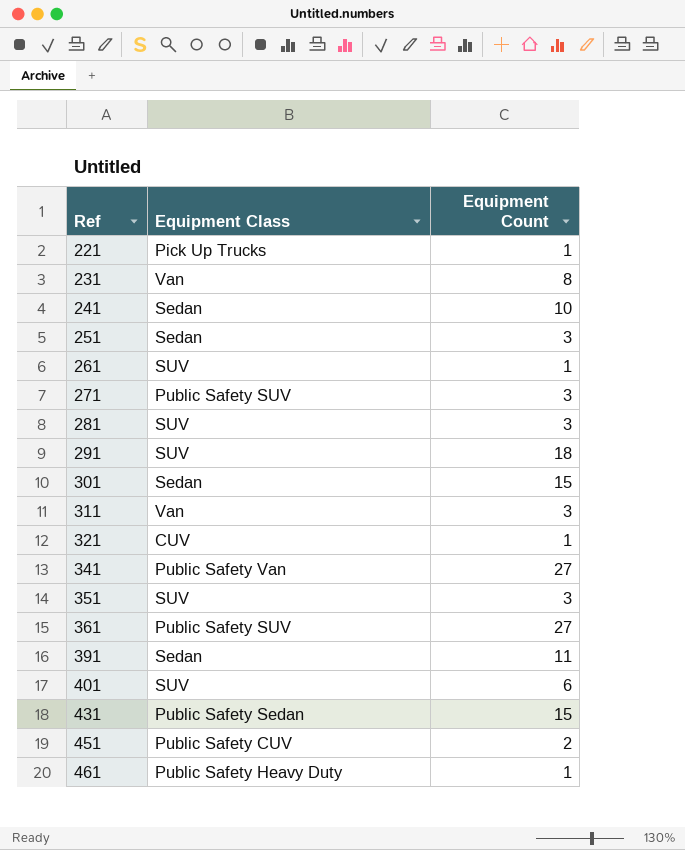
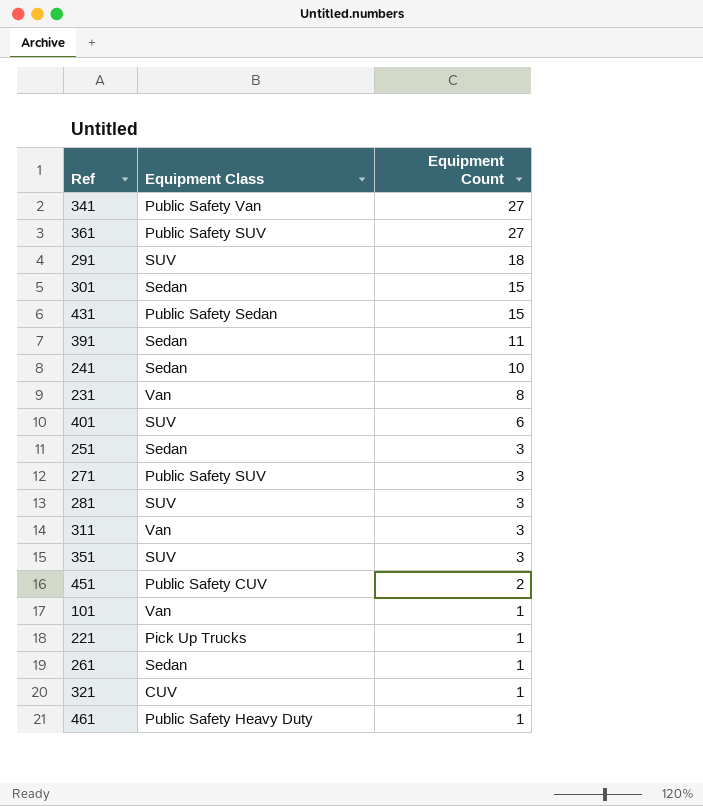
row order: Ref ascending -> Equipment Count descending
row 101: none -> Van | 1
261 | Equipment Class: SUV -> Sedan

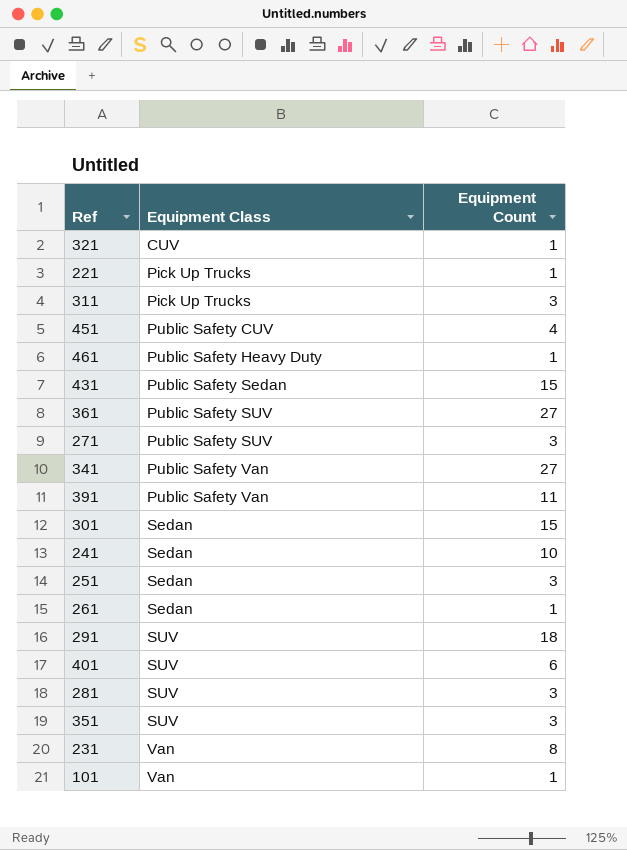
row order: Equipment Count descending -> Equipment Class ascending
311 | Equipment Class: Van -> Pick Up Trucks
451 | Equipment Count: 2 -> 4
391 | Equipment Class: Sedan -> Public Safety Van

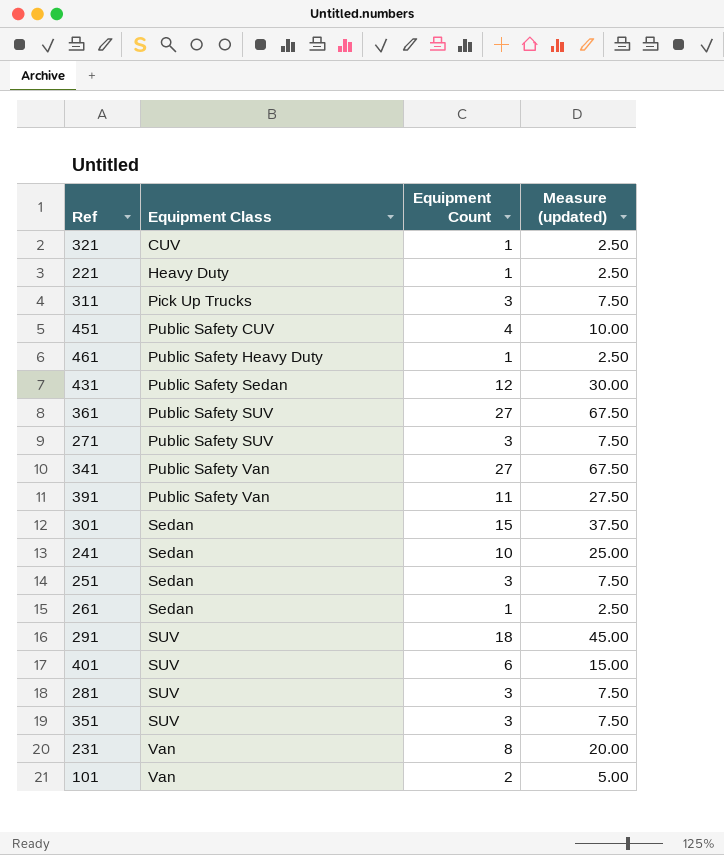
column Measure (updated) | formula: none -> [Equipment Count] * 2.5
221 | Equipment Class: Pick Up Trucks -> Heavy Duty
431 | Equipment Count: 15 -> 12
101 | Equipment Count: 1 -> 2

